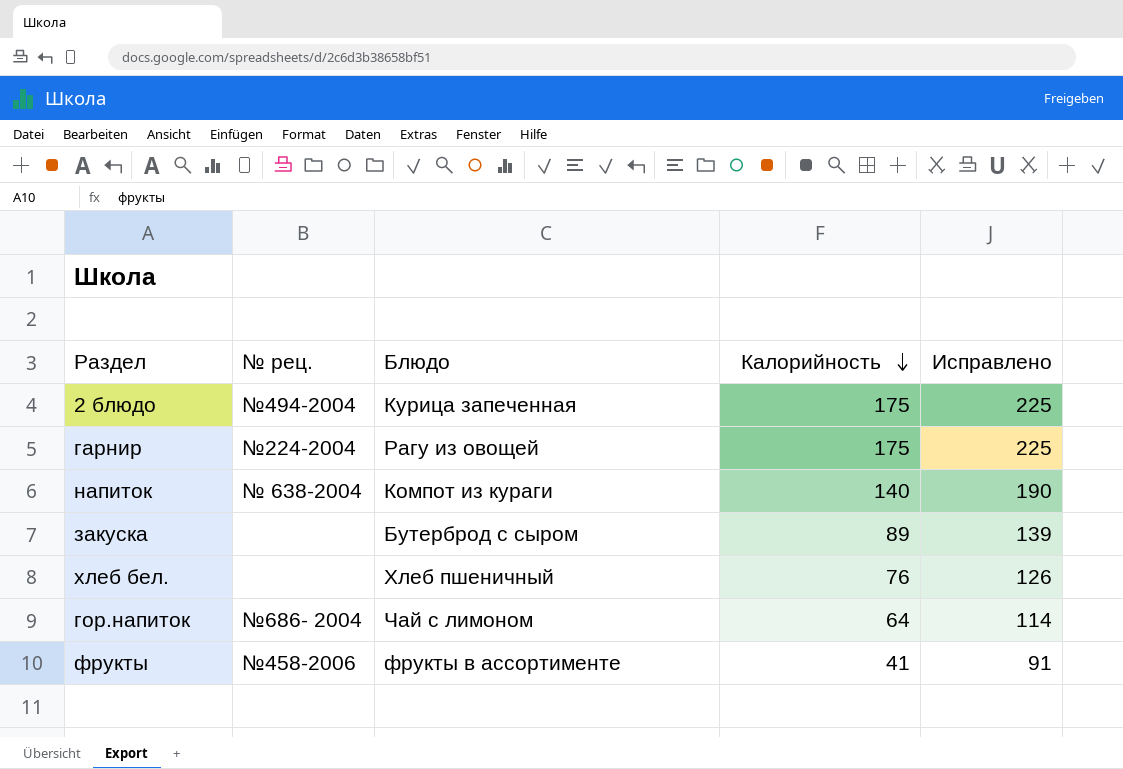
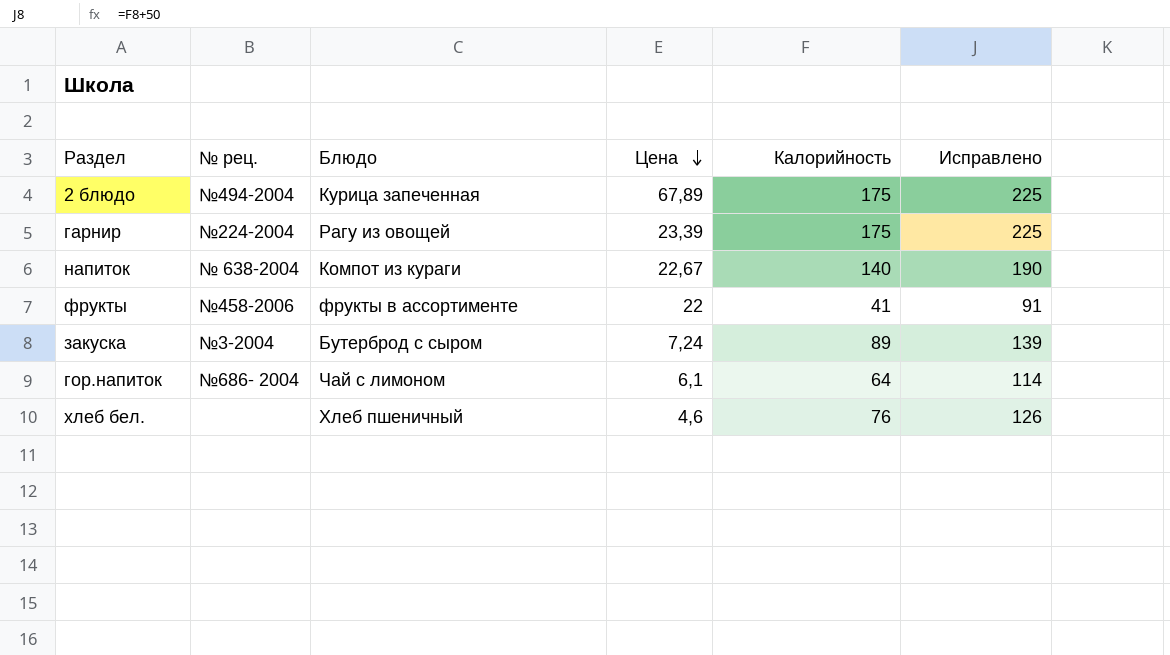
row order: Калорийность descending -> Цена descending
column Цена | position: none -> 4
закуска | № рец.: none -> №3-2004

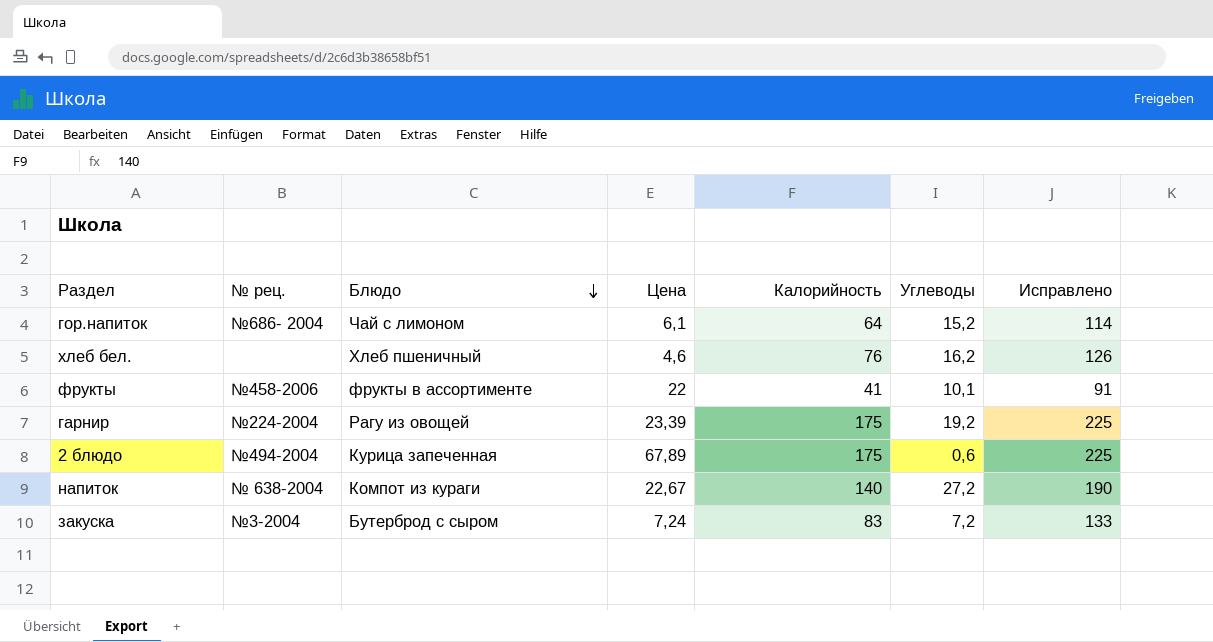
row order: Цена descending -> Блюдо descending
column Углеводы | position: none -> 6
закуска | Калорийность: 89 -> 83
закуска | Исправлено: 139 -> 133

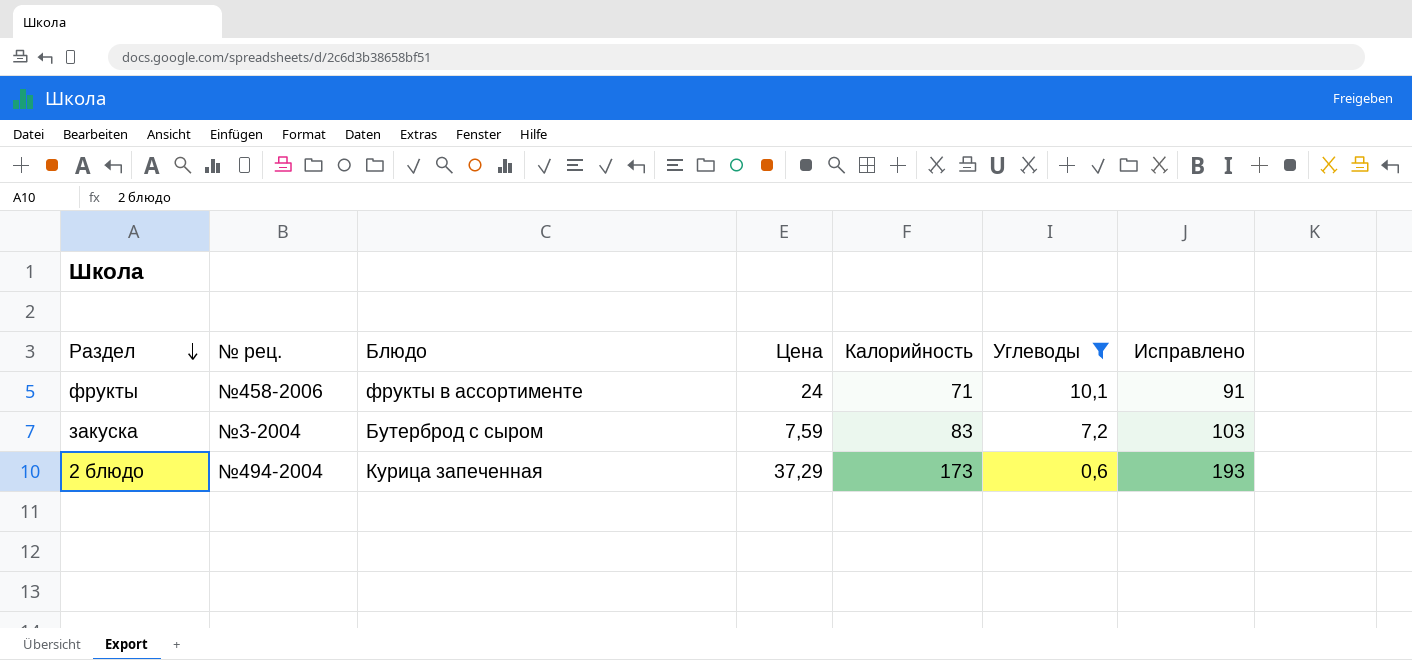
filter: none -> Углеводы <= 10,1
row order: Блюдо descending -> Раздел descending
column Исправлено | formula: [Калорийность] + 50 -> [Калорийность] + 20
фрукты | Цена: 22 -> 24
фрукты | Калорийность: 41 -> 71
закуска | Цена: 7,24 -> 7,59
2 блюдо | Цена: 67,89 -> 37,29
2 блюдо | Калорийность: 175 -> 173

